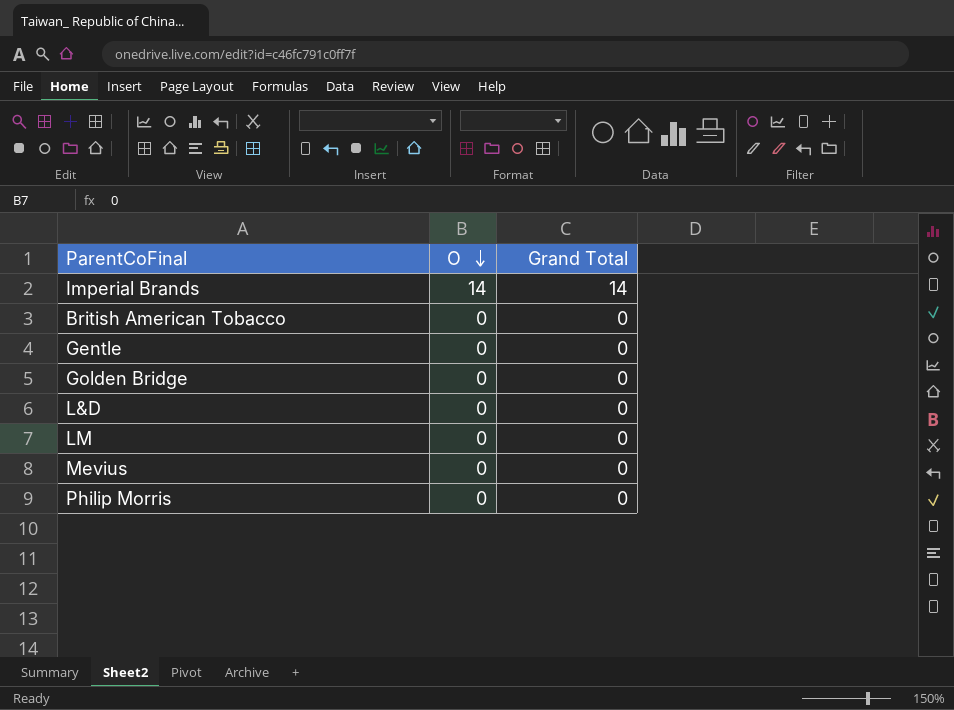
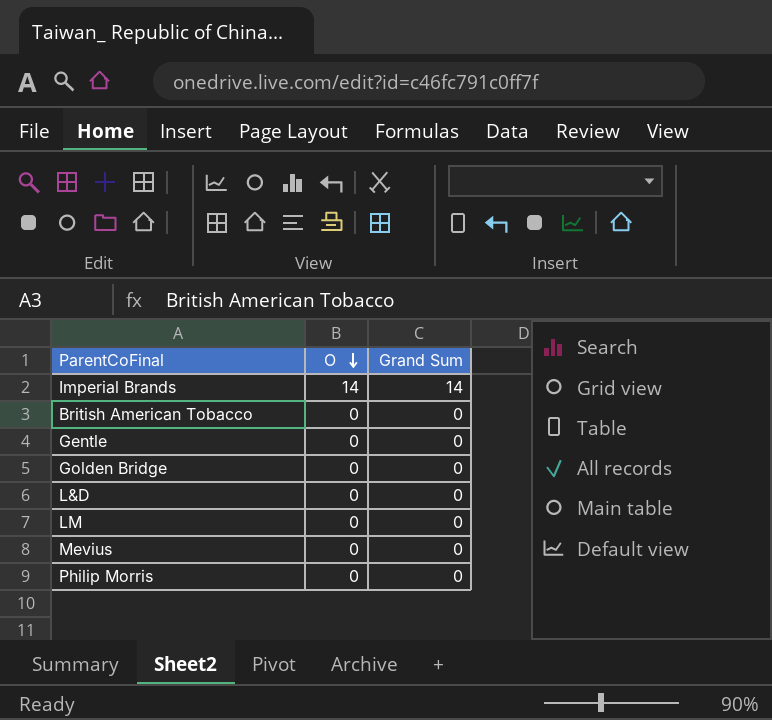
column name: Grand Total -> Grand Sum

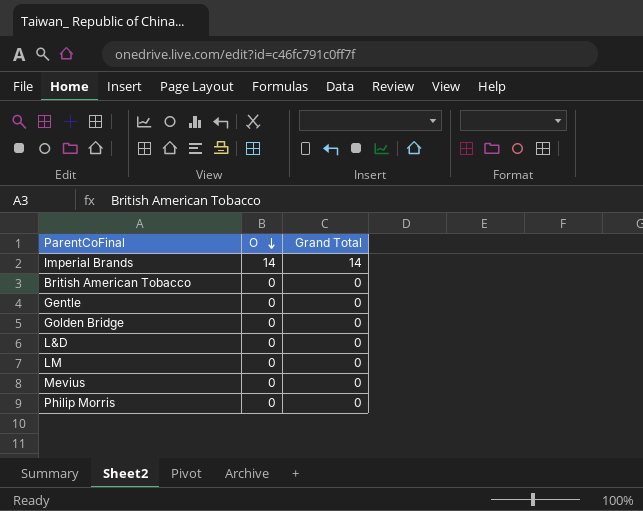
column name: Grand Sum -> Grand Total

